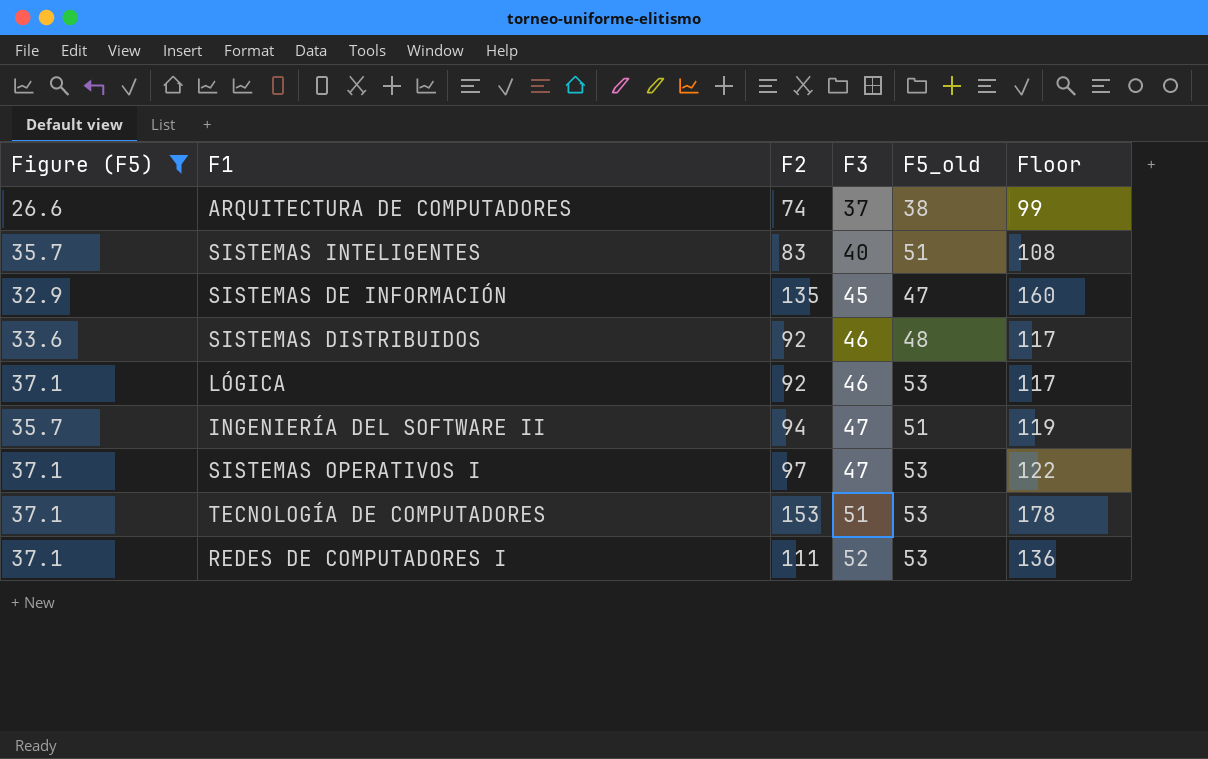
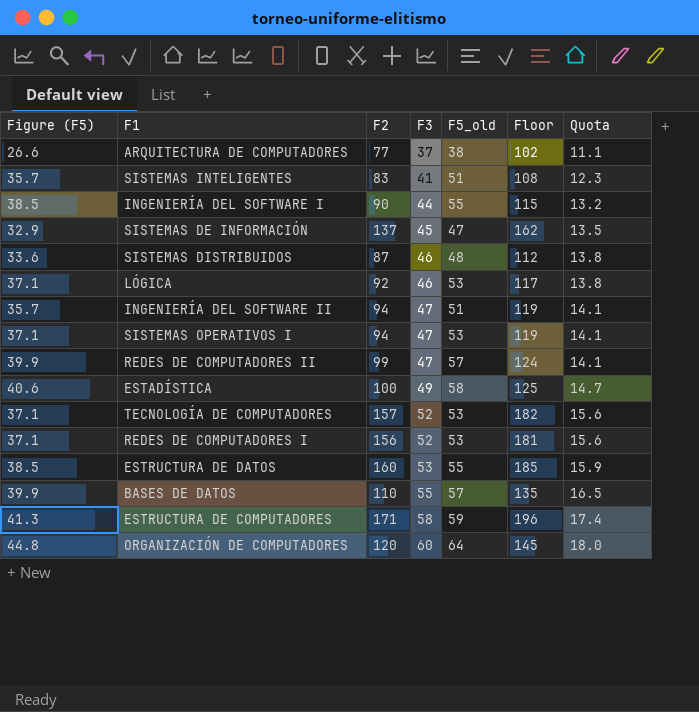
filter: Figure (F5) <= 37.1 -> none
column Quota | formula: none -> [F3] * 0.3
ARQUITECTURA DE COMPUTADORES | F2: 74 -> 77
ARQUITECTURA DE COMPUTADORES | Floor: 99 -> 102
SISTEMAS INTELIGENTES | F3: 40 -> 41
SISTEMAS DE INFORMACIÓN | F2: 135 -> 137
SISTEMAS DE INFORMACIÓN | Floor: 160 -> 162
SISTEMAS DISTRIBUIDOS | F2: 92 -> 87
SISTEMAS DISTRIBUIDOS | Floor: 117 -> 112
SISTEMAS OPERATIVOS I | F2: 97 -> 94
SISTEMAS OPERATIVOS I | Floor: 122 -> 119
TECNOLOGÍA DE COMPUTADORES | F2: 153 -> 157
TECNOLOGÍA DE COMPUTADORES | F3: 51 -> 52
TECNOLOGÍA DE COMPUTADORES | Floor: 178 -> 182
REDES DE COMPUTADORES I | F2: 111 -> 156
REDES DE COMPUTADORES I | Floor: 136 -> 181

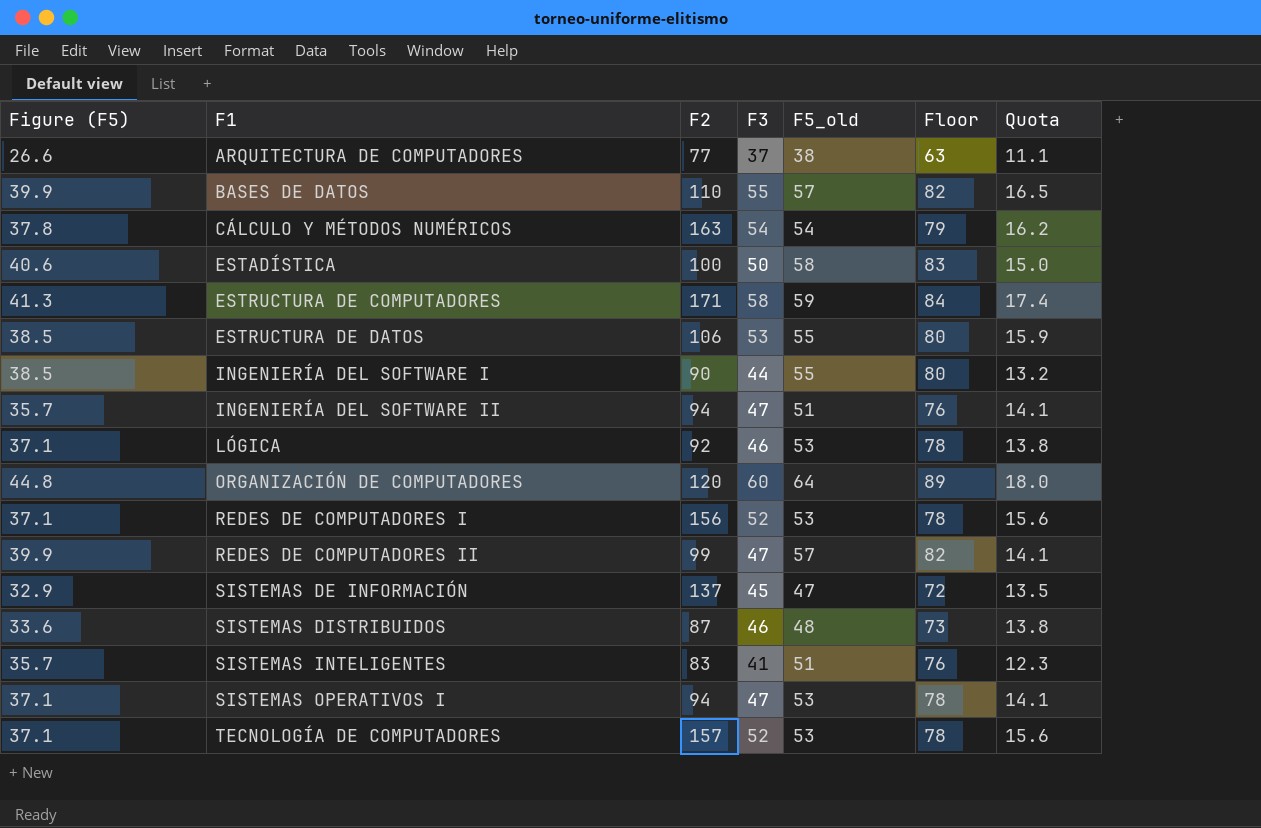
row order: F3 ascending -> F1 ascending
column Floor | formula: [F2] + 25 -> [F5_old] + 25
row CÁLCULO Y MÉTODOS NUMÉRICOS: none -> 37.8 | 163 | 54 | 54 | 79 | 16.2
ESTADÍSTICA | F3: 49 -> 50
ESTADÍSTICA | Quota: 14.7 -> 15.0
ESTRUCTURA DE DATOS | F2: 160 -> 106

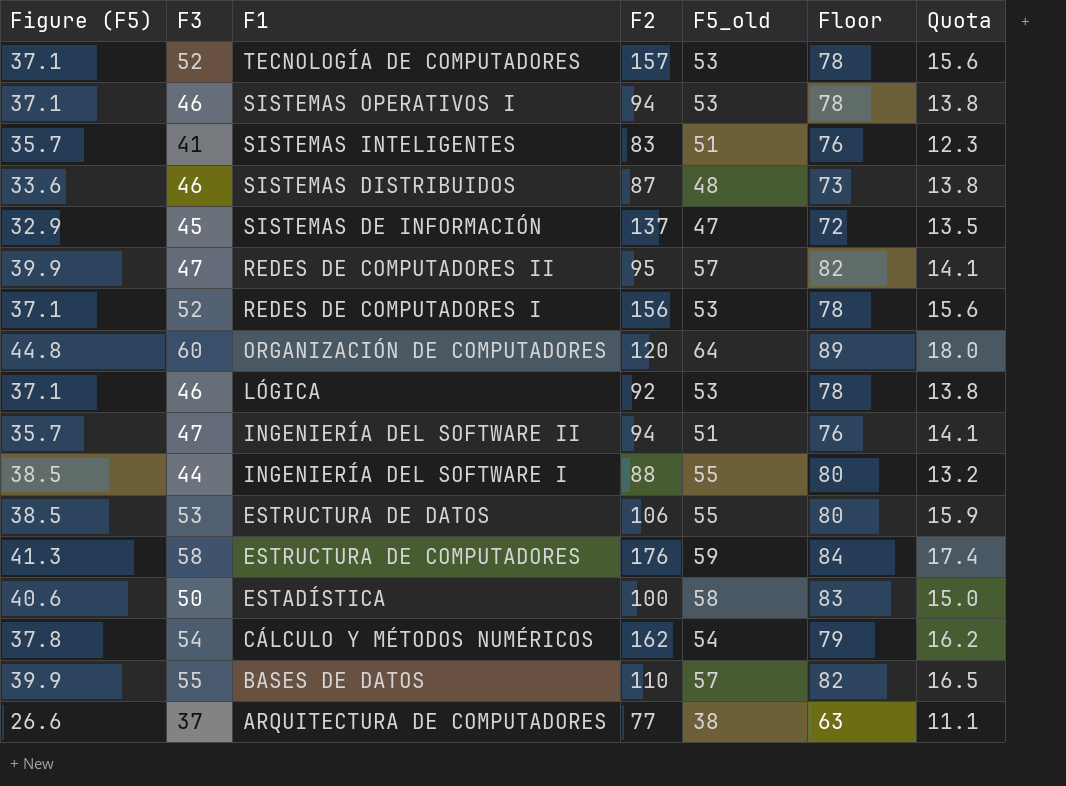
row order: F1 ascending -> F1 descending
column F3 | position: 4 -> 2
SISTEMAS OPERATIVOS I | F3: 47 -> 46
SISTEMAS OPERATIVOS I | Quota: 14.1 -> 13.8
REDES DE COMPUTADORES II | F2: 99 -> 95
INGENIERÍA DEL SOFTWARE I | F2: 90 -> 88
ESTRUCTURA DE COMPUTADORES | F2: 171 -> 176
CÁLCULO Y MÉTODOS NUMÉRICOS | F2: 163 -> 162

